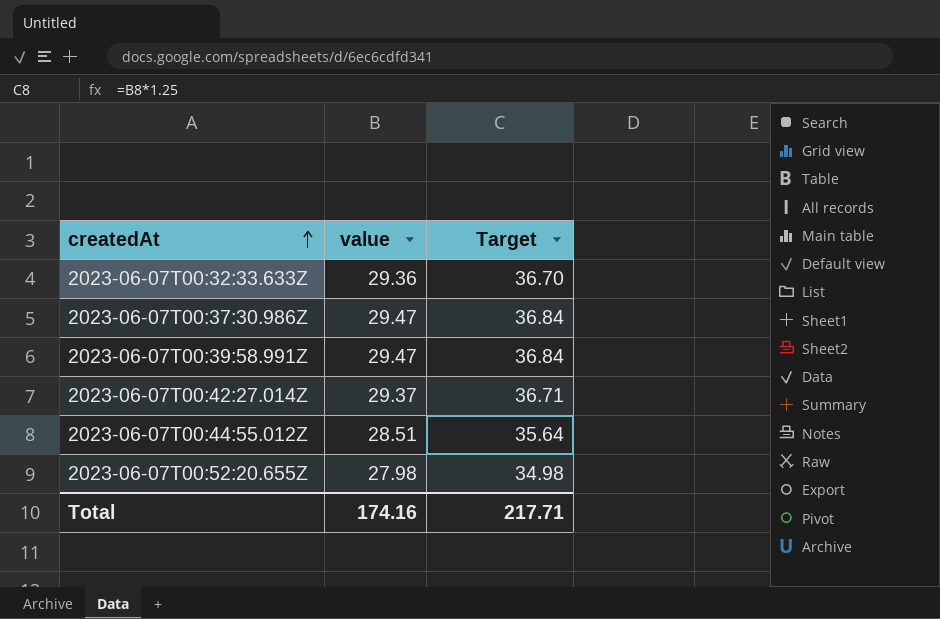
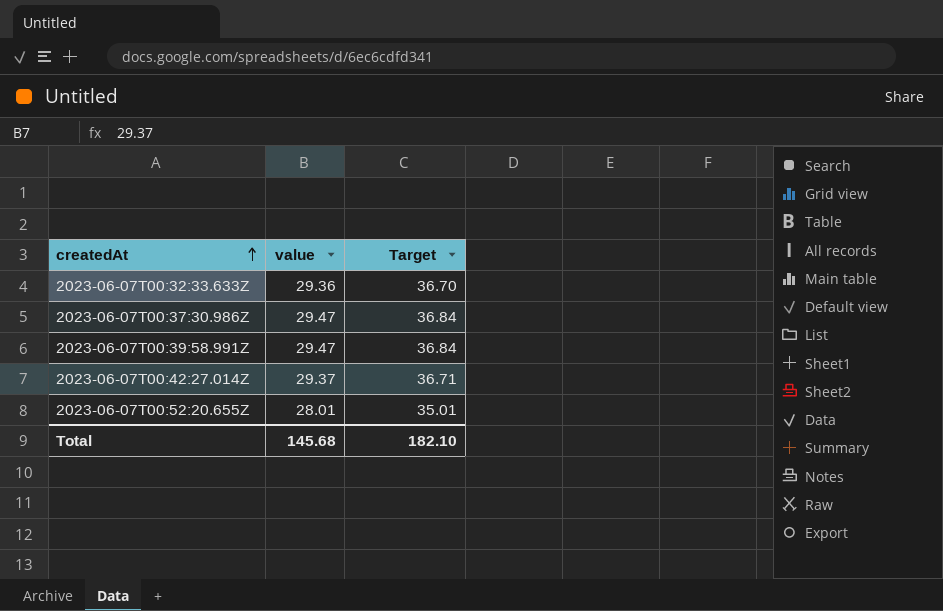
row 2023-06-07T00:44:55.012Z: 28.51 | 35.64 -> none
2023-06-07T00:52:20.655Z | value: 27.98 -> 28.01
2023-06-07T00:52:20.655Z | Target: 34.98 -> 35.01
Total | value: 174.16 -> 145.68
Total | Target: 217.71 -> 182.10

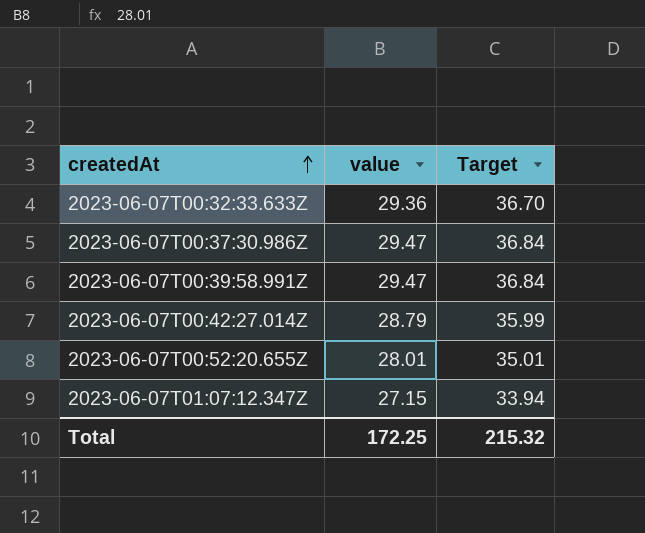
2023-06-07T00:42:27.014Z | value: 29.37 -> 28.79
2023-06-07T00:42:27.014Z | Target: 36.71 -> 35.99
row 2023-06-07T01:07:12.347Z: none -> 27.15 | 33.94
Total | value: 145.68 -> 172.25
Total | Target: 182.10 -> 215.32

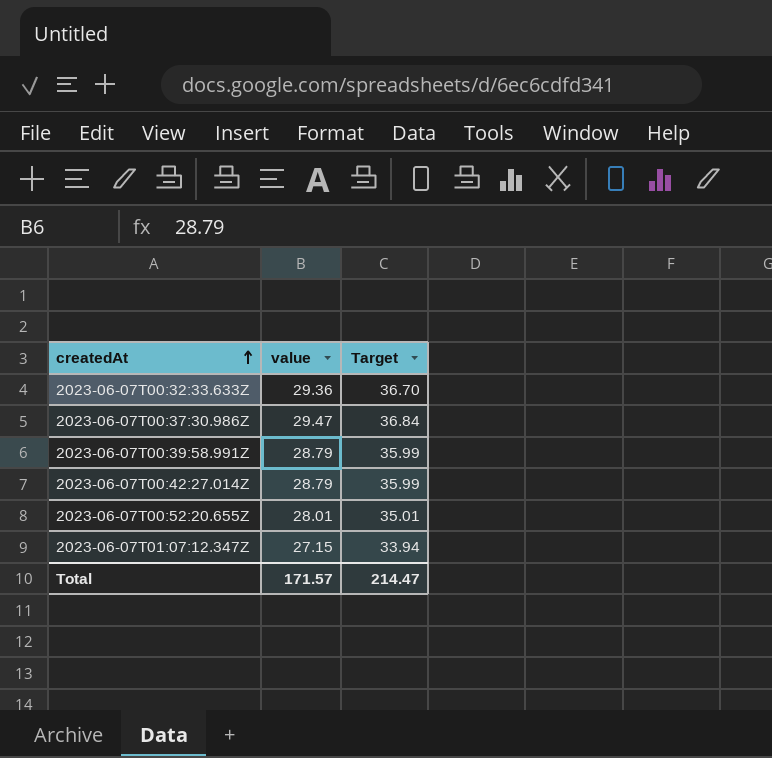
2023-06-07T00:39:58.991Z | value: 29.47 -> 28.79
2023-06-07T00:39:58.991Z | Target: 36.84 -> 35.99
Total | value: 172.25 -> 171.57
Total | Target: 215.32 -> 214.47

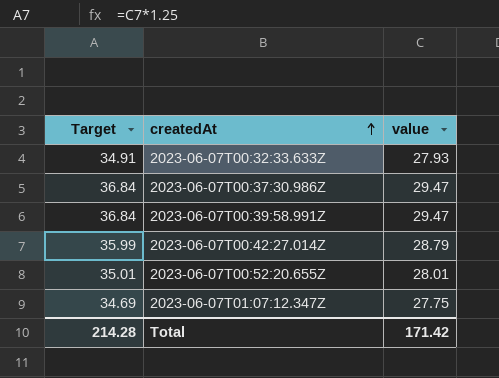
column Target | position: 3 -> 1
2023-06-07T00:32:33.633Z | Target: 36.70 -> 34.91
2023-06-07T00:32:33.633Z | value: 29.36 -> 27.93
2023-06-07T00:39:58.991Z | Target: 35.99 -> 36.84
2023-06-07T00:39:58.991Z | value: 28.79 -> 29.47
2023-06-07T01:07:12.347Z | Target: 33.94 -> 34.69
2023-06-07T01:07:12.347Z | value: 27.15 -> 27.75
Total | Target: 214.47 -> 214.28
Total | value: 171.57 -> 171.42

